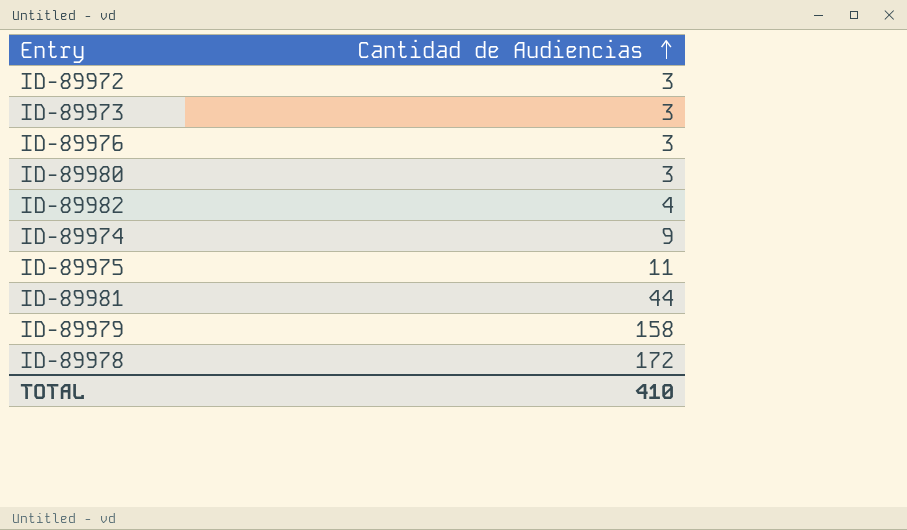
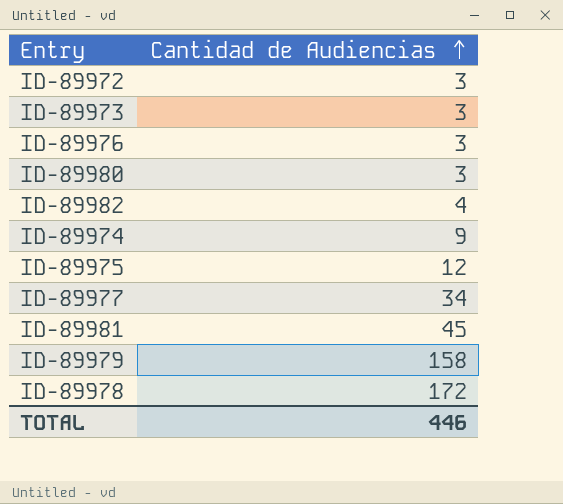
ID-89975 | Cantidad de Audiencias: 11 -> 12
row ID-89977: none -> 34
ID-89981 | Cantidad de Audiencias: 44 -> 45
TOTAL | Cantidad de Audiencias: 410 -> 446

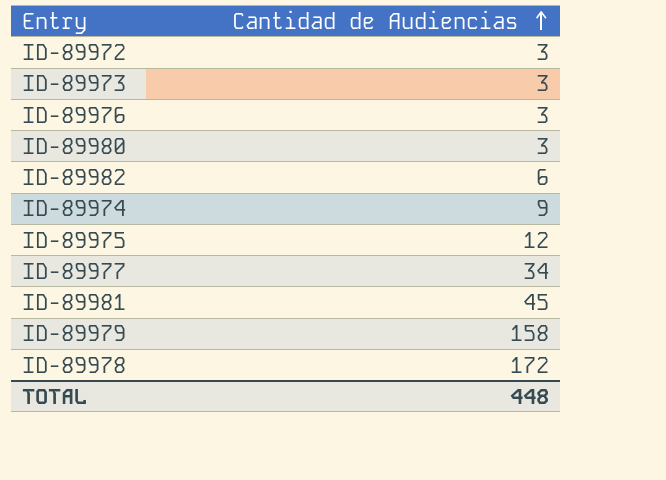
ID-89982 | Cantidad de Audiencias: 4 -> 6
TOTAL | Cantidad de Audiencias: 446 -> 448

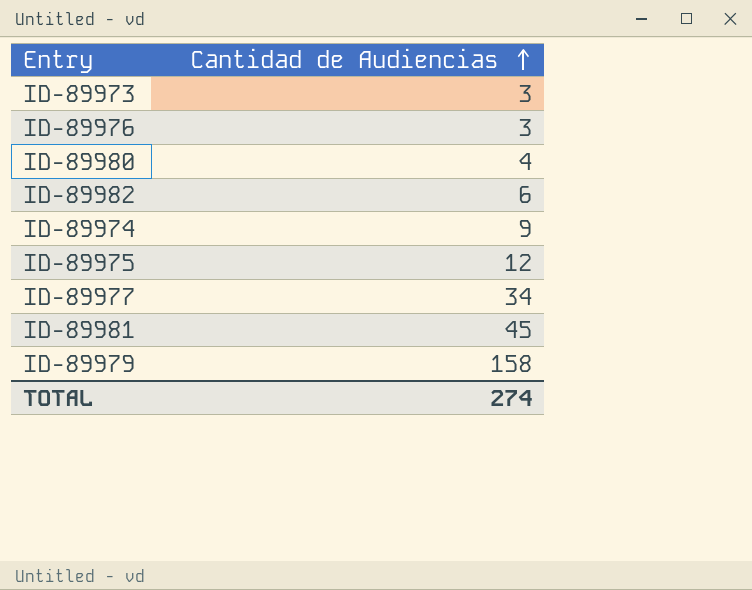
row ID-89972: 3 -> none
row ID-89978: 172 -> none
ID-89980 | Cantidad de Audiencias: 3 -> 4
TOTAL | Cantidad de Audiencias: 448 -> 274

